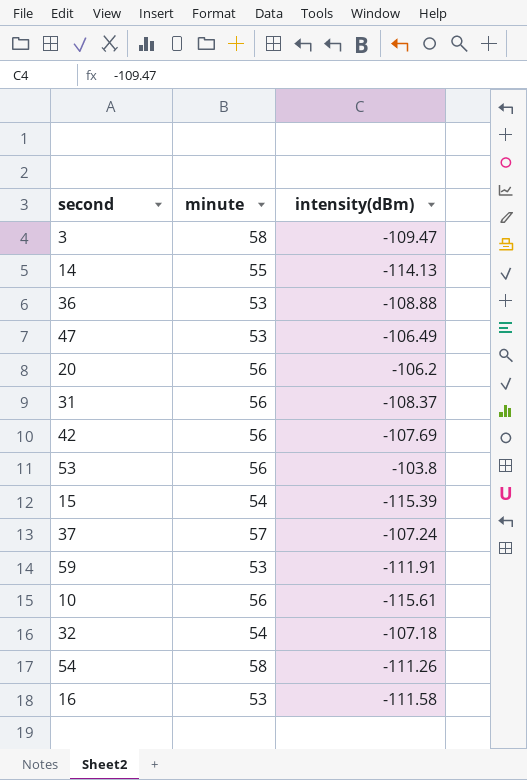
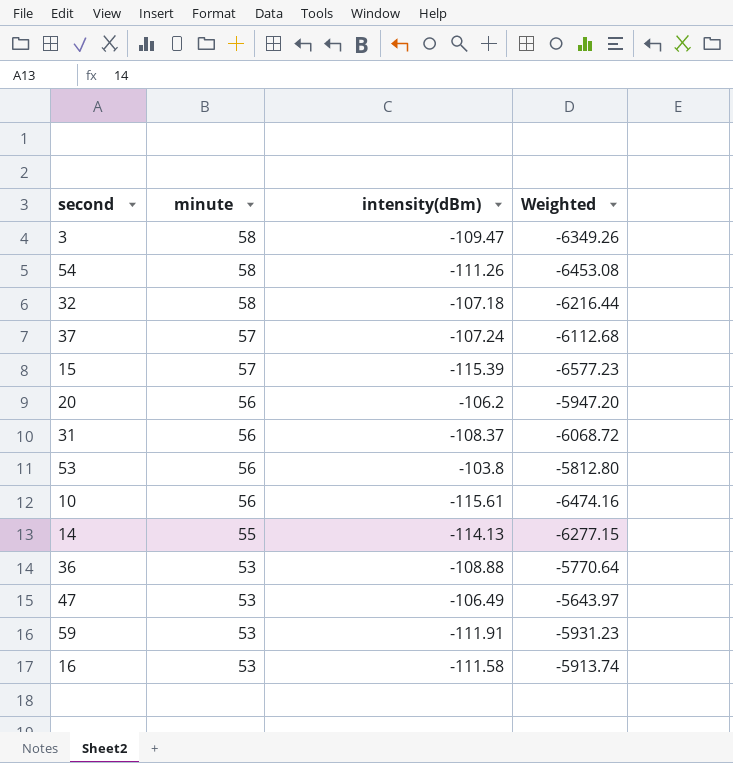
row order: none -> minute descending
column Weighted | formula: none -> [minute] * [intensity(dBm)]
row 42: 56 | -107.69 -> none
32 | minute: 54 -> 58
15 | minute: 54 -> 57

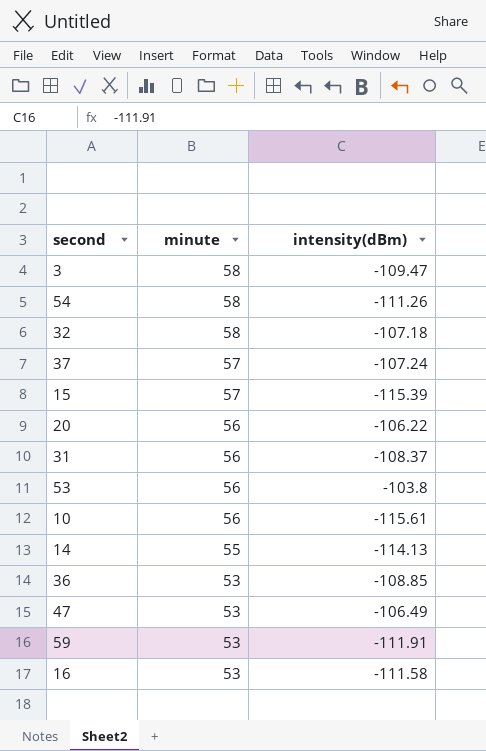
column Weighted | formula: [minute] * [intensity(dBm)] -> none
20 | intensity(dBm): -106.2 -> -106.22
36 | intensity(dBm): -108.88 -> -108.85

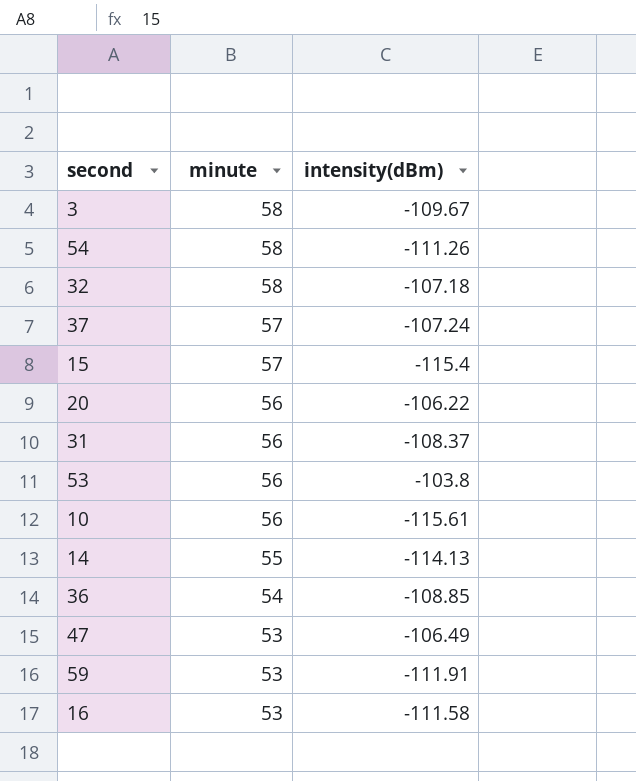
3 | intensity(dBm): -109.47 -> -109.67
15 | intensity(dBm): -115.39 -> -115.4
36 | minute: 53 -> 54

